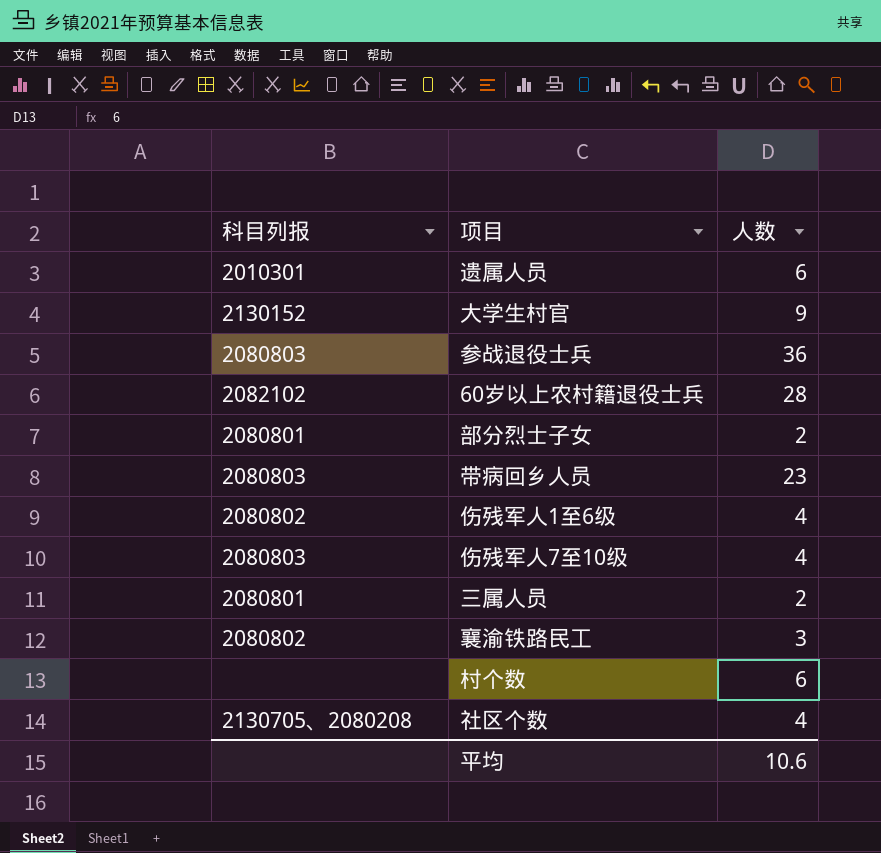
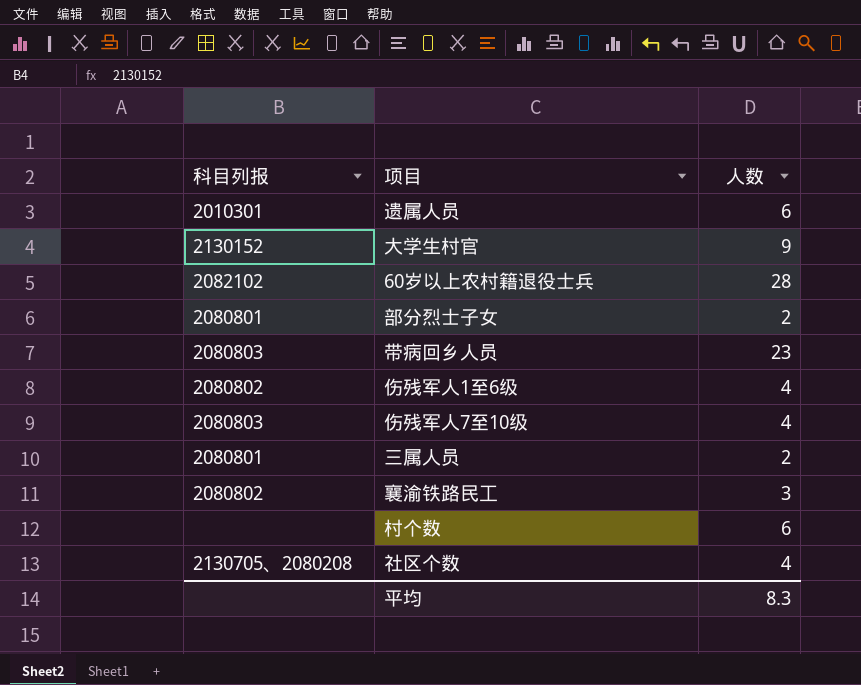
row 参战退役士兵: 2080803 | 36 -> none
平均 | 人数: 10.6 -> 8.3

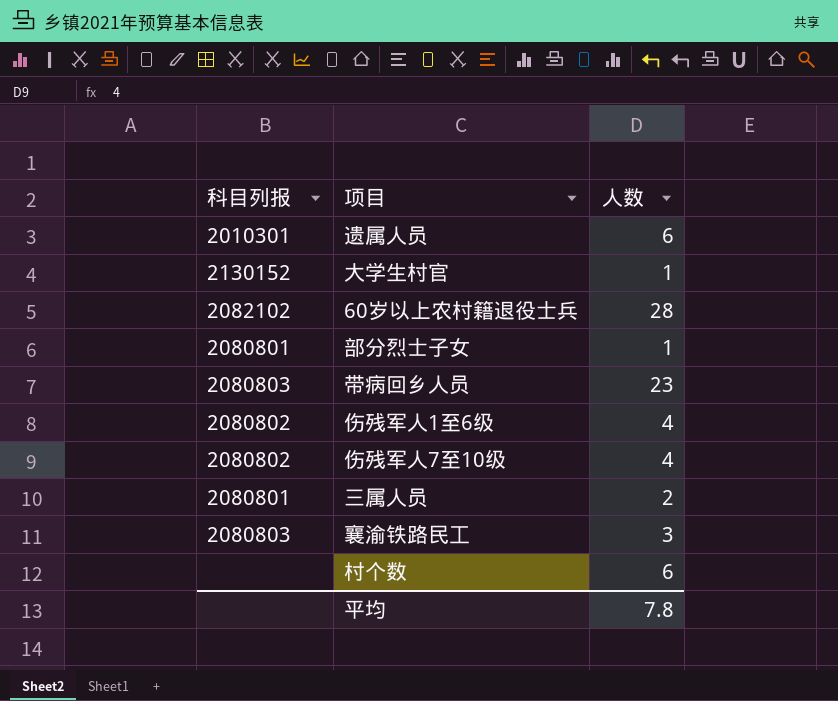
row 社区个数: 2130705、2080208 | 4 -> none
大学生村官 | 人数: 9 -> 1
部分烈士子女 | 人数: 2 -> 1
伤残军人7至10级 | 科目列报: 2080803 -> 2080802
襄渝铁路民工 | 科目列报: 2080802 -> 2080803
平均 | 人数: 8.3 -> 7.8

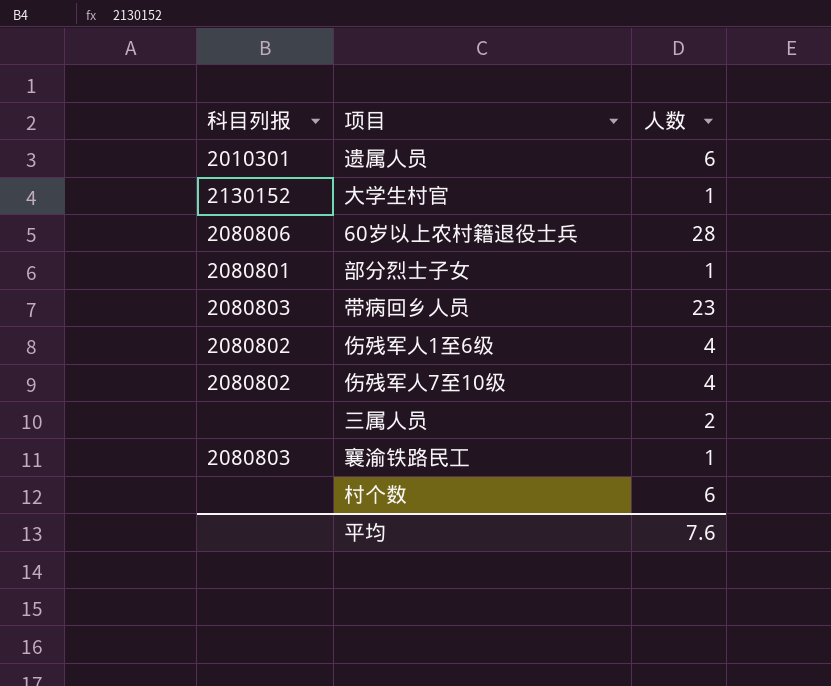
60岁以上农村籍退役士兵 | 科目列报: 2082102 -> 2080806
三属人员 | 科目列报: 2080801 -> none
襄渝铁路民工 | 人数: 3 -> 1
平均 | 人数: 7.8 -> 7.6

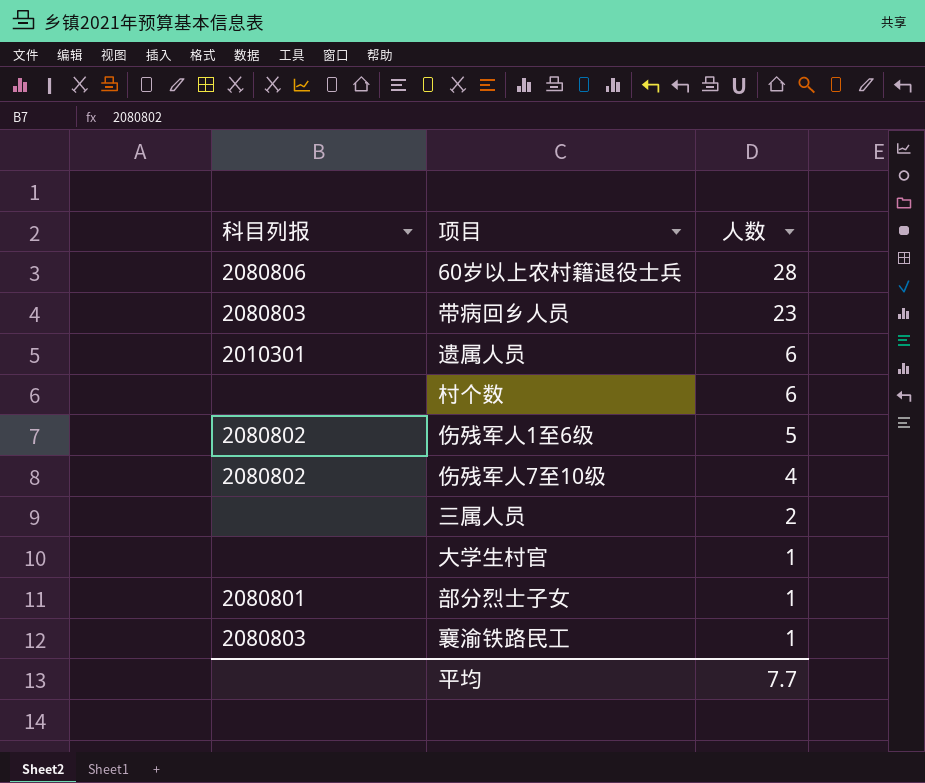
row order: none -> 人数 descending
伤残军人1至6级 | 人数: 4 -> 5
大学生村官 | 科目列报: 2130152 -> none
平均 | 人数: 7.6 -> 7.7

